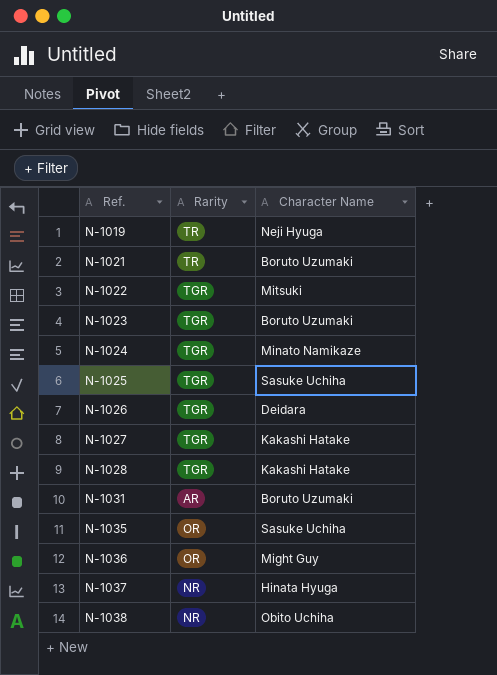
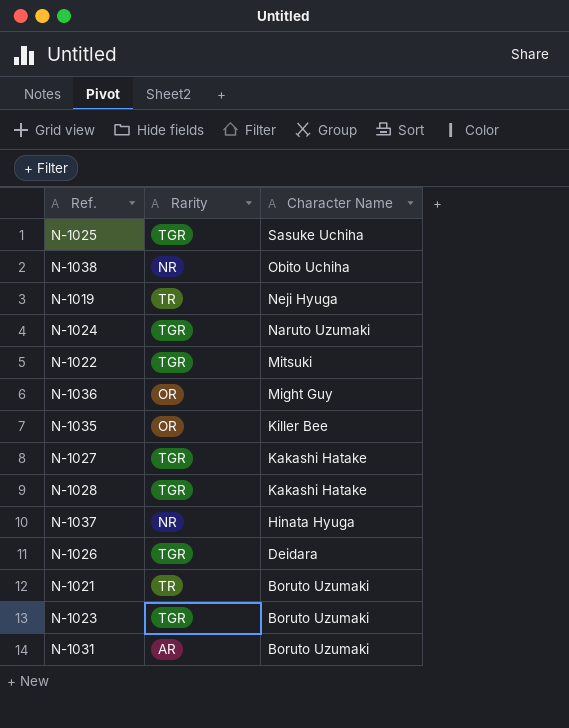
row order: Ref. ascending -> Character Name descending
N-1024 | Character Name: Minato Namikaze -> Naruto Uzumaki
N-1035 | Character Name: Sasuke Uchiha -> Killer Bee

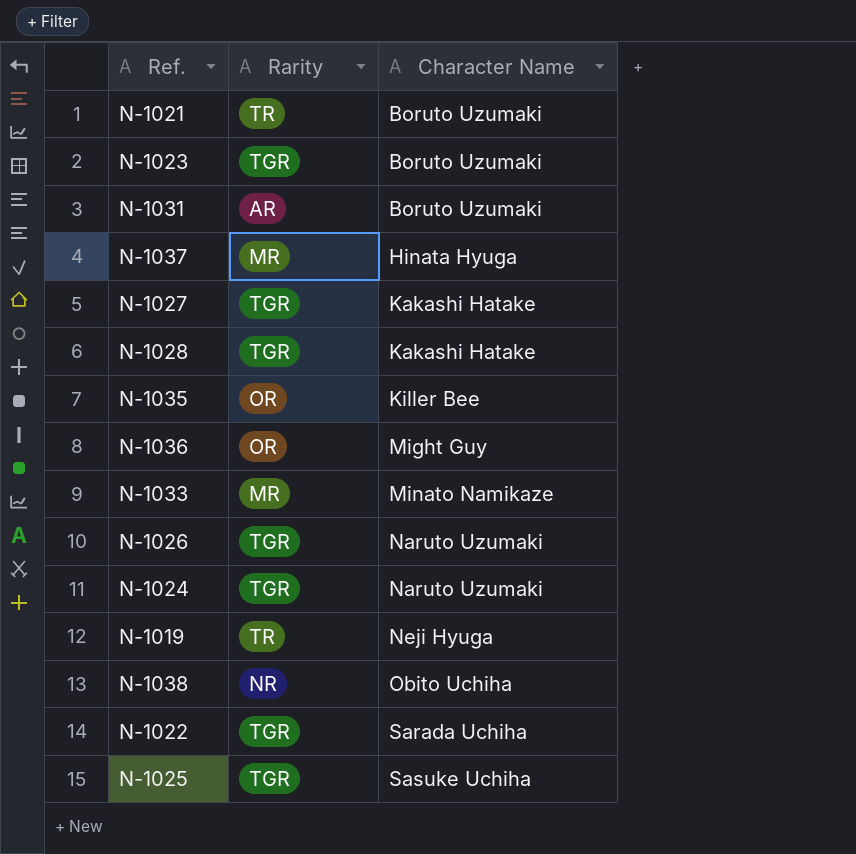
row order: Character Name descending -> Character Name ascending
N-1037 | Rarity: NR -> MR
row N-1033: none -> MR | Minato Namikaze
N-1026 | Character Name: Deidara -> Naruto Uzumaki
N-1022 | Character Name: Mitsuki -> Sarada Uchiha

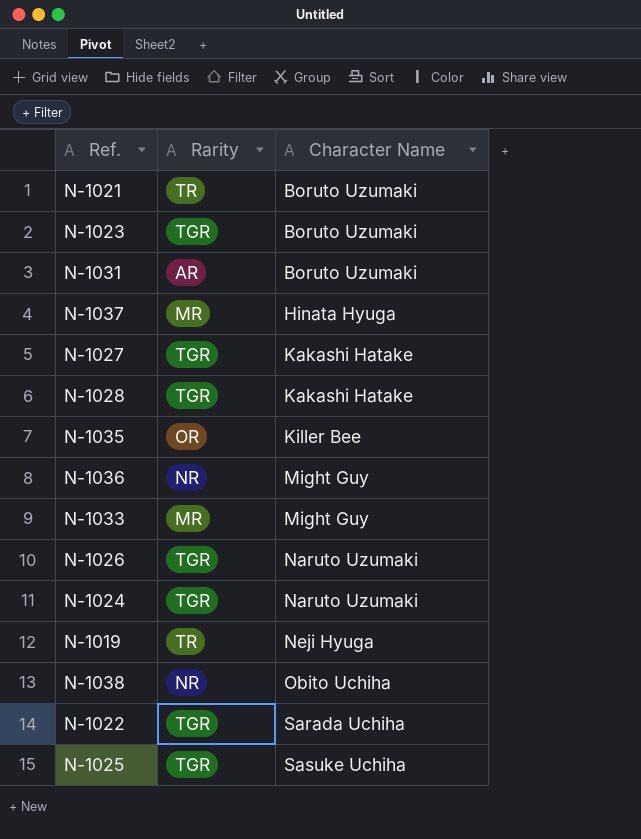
N-1036 | Rarity: OR -> NR
N-1033 | Character Name: Minato Namikaze -> Might Guy

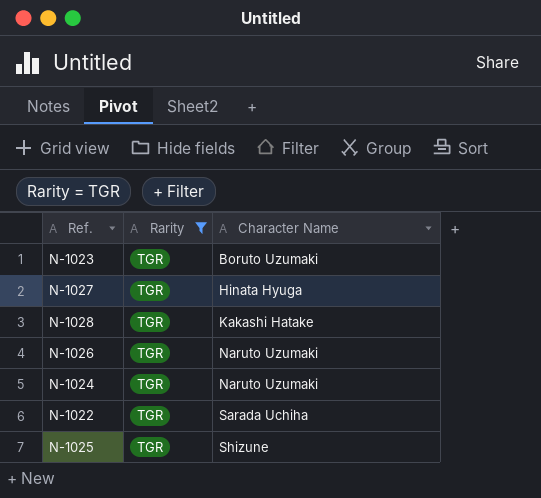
filter: none -> Rarity = TGR
N-1027 | Character Name: Kakashi Hatake -> Hinata Hyuga
N-1025 | Character Name: Sasuke Uchiha -> Shizune

